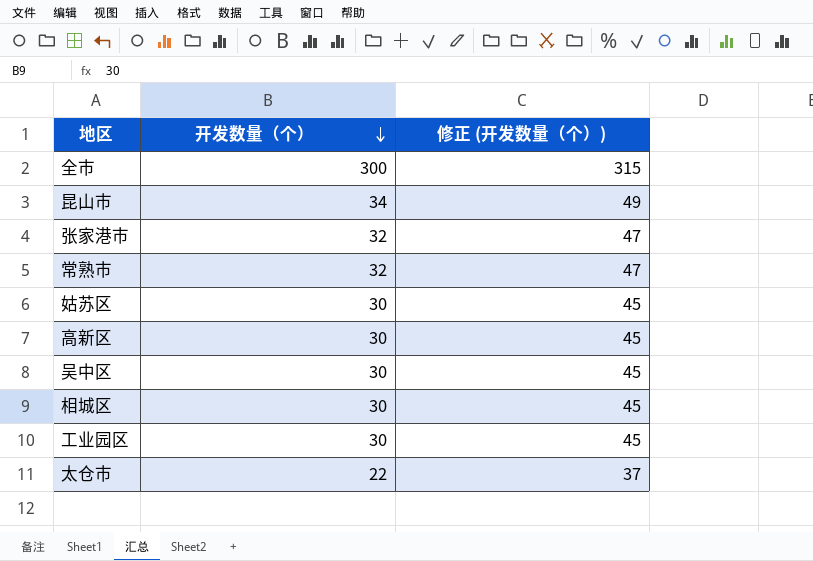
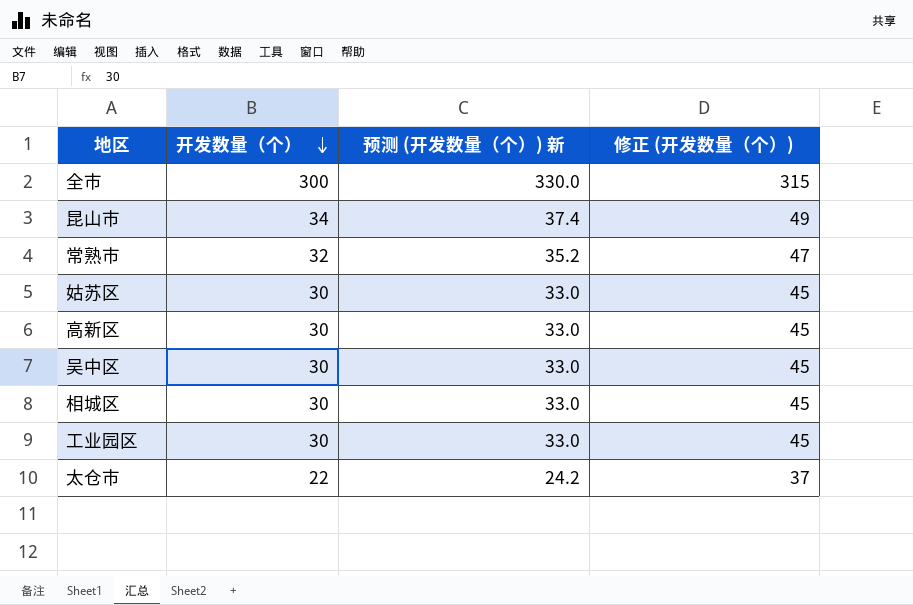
column 预测 (开发数量（个）) 新 | formula: none -> [开发数量（个）] * 1.1
row 张家港市: 32 | 47 -> none

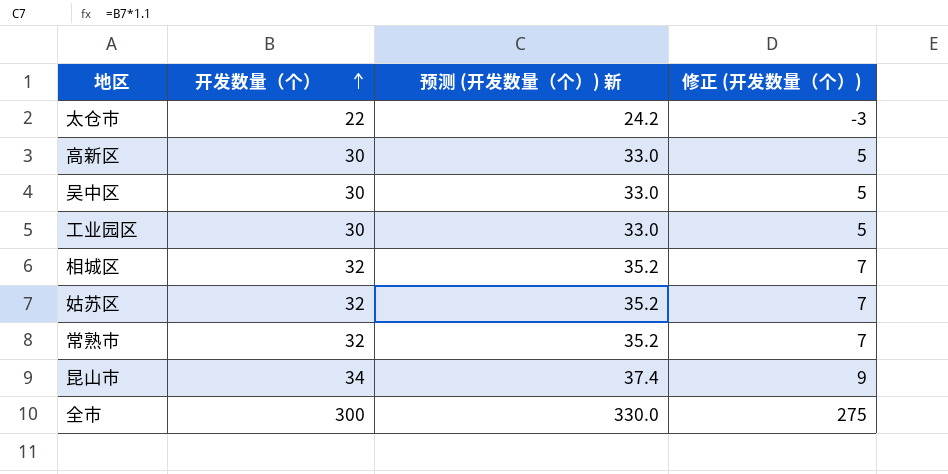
row order: 开发数量（个） descending -> 开发数量（个） ascending
column 修正 (开发数量（个）) | formula: [开发数量（个）] + 15 -> [开发数量（个）] - 25
相城区 | 开发数量（个）: 30 -> 32
相城区 | 预测 (开发数量（个）) 新: 33.0 -> 35.2
姑苏区 | 开发数量（个）: 30 -> 32
姑苏区 | 预测 (开发数量（个）) 新: 33.0 -> 35.2

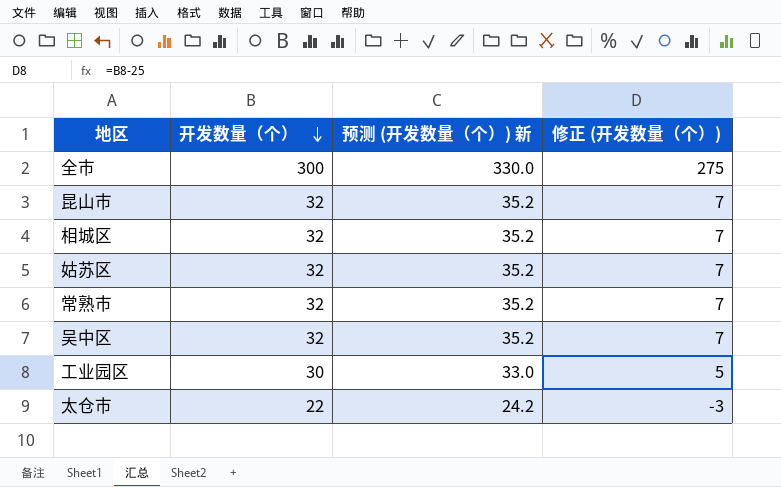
row order: 开发数量（个） ascending -> 开发数量（个） descending
row 高新区: 30 | 33.0 | 5 -> none
昆山市 | 开发数量（个）: 34 -> 32
昆山市 | 预测 (开发数量（个）) 新: 37.4 -> 35.2
昆山市 | 修正 (开发数量（个）): 9 -> 7
吴中区 | 开发数量（个）: 30 -> 32
吴中区 | 预测 (开发数量（个）) 新: 33.0 -> 35.2
吴中区 | 修正 (开发数量（个）): 5 -> 7

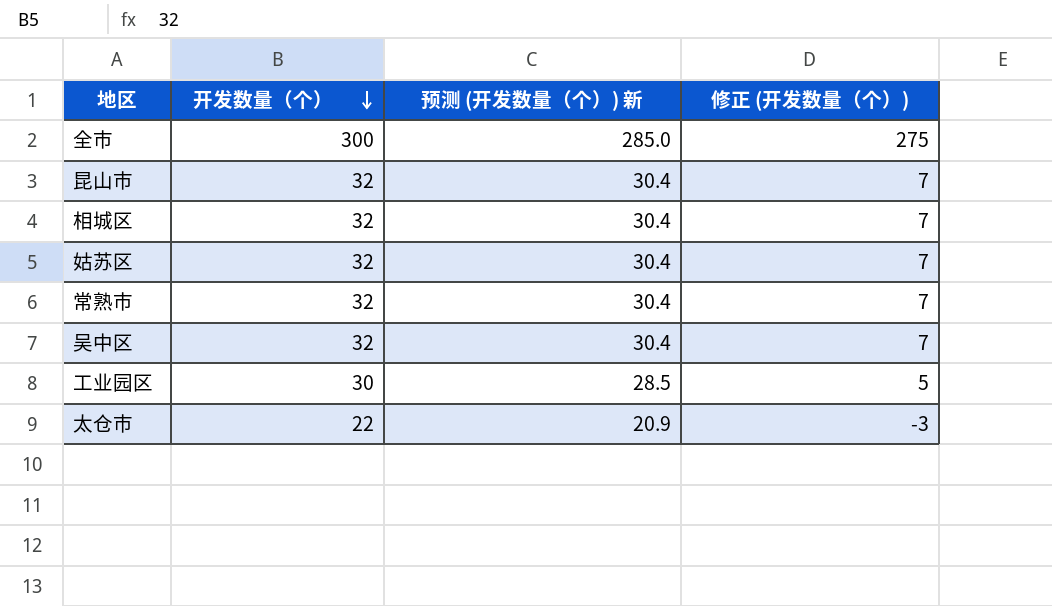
column 预测 (开发数量（个）) 新 | formula: [开发数量（个）] * 1.1 -> [开发数量（个）] * 0.95

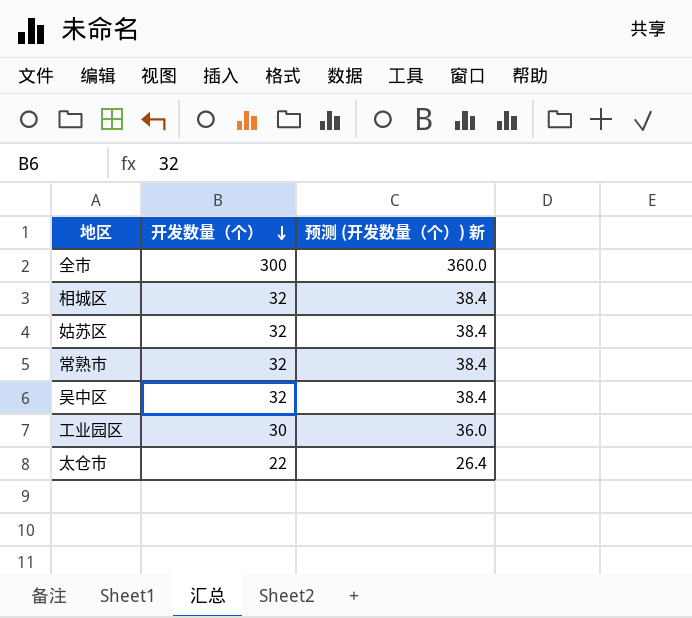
column 修正 (开发数量（个）) | formula: [开发数量（个）] - 25 -> none
column 预测 (开发数量（个）) 新 | formula: [开发数量（个）] * 0.95 -> [开发数量（个）] * 1.2
row 昆山市: 32 | 30.4 | 7 -> none

